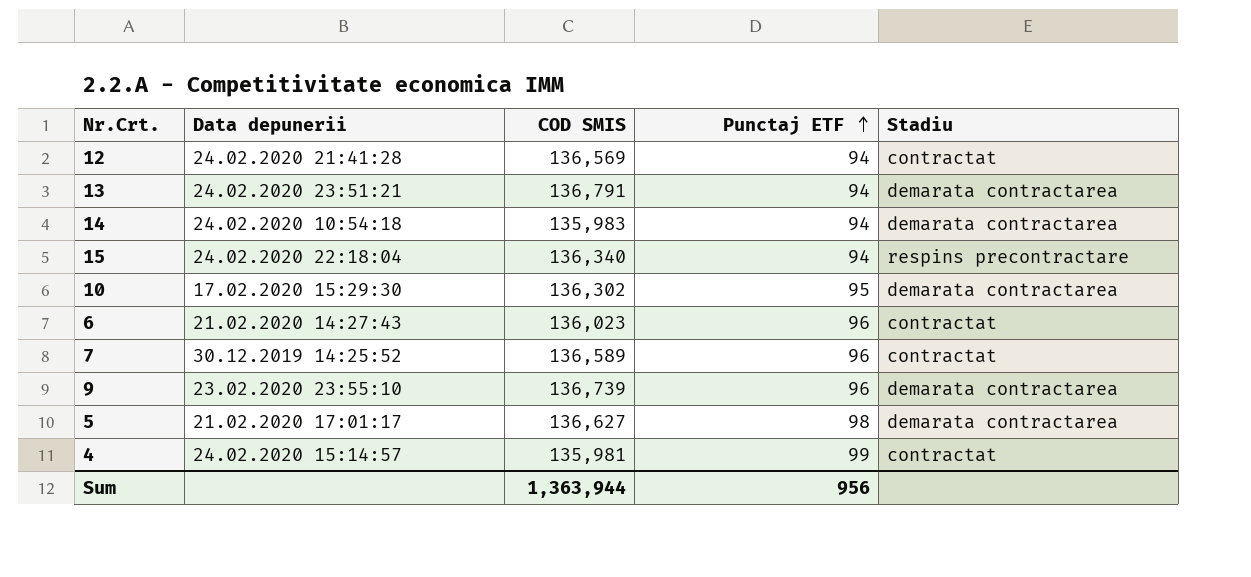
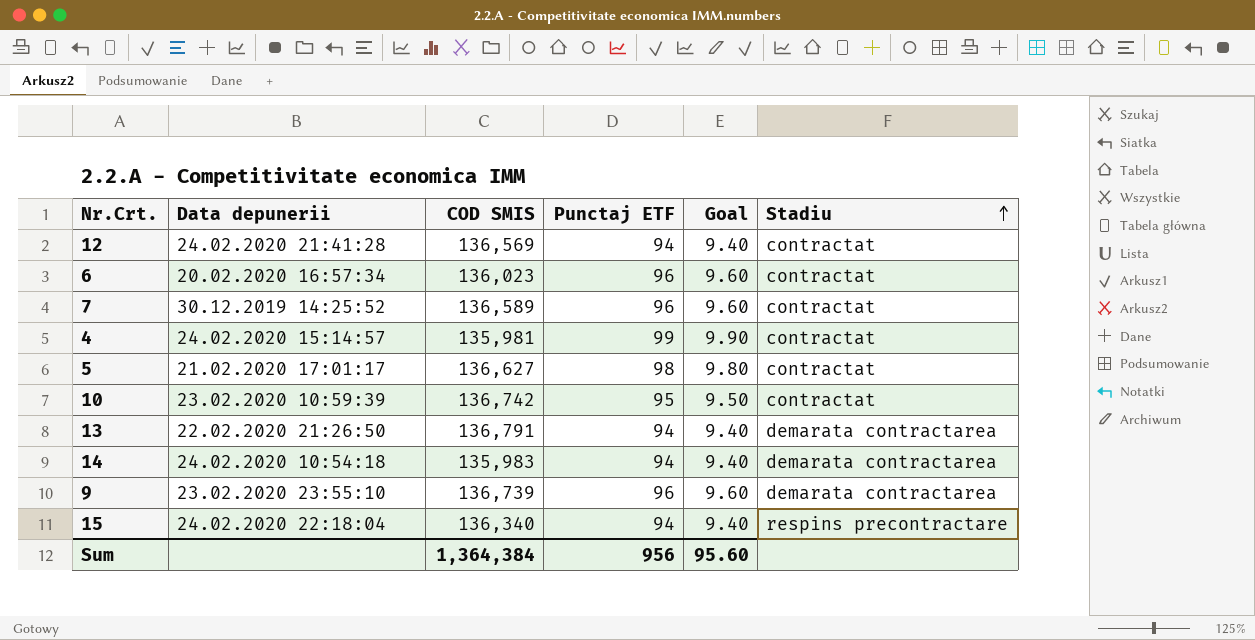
row order: Punctaj ETF ascending -> Stadiu ascending
column Goal | formula: none -> [Punctaj ETF] * 0.1
6 | Data depunerii: 21.02.2020 14:27:43 -> 20.02.2020 16:57:34
5 | Stadiu: demarata contractarea -> contractat
10 | Data depunerii: 17.02.2020 15:29:30 -> 23.02.2020 10:59:39
10 | COD SMIS: 136,302 -> 136,742
10 | Stadiu: demarata contractarea -> contractat
13 | Data depunerii: 24.02.2020 23:51:21 -> 22.02.2020 21:26:50
Sum | COD SMIS: 1,363,944 -> 1,364,384

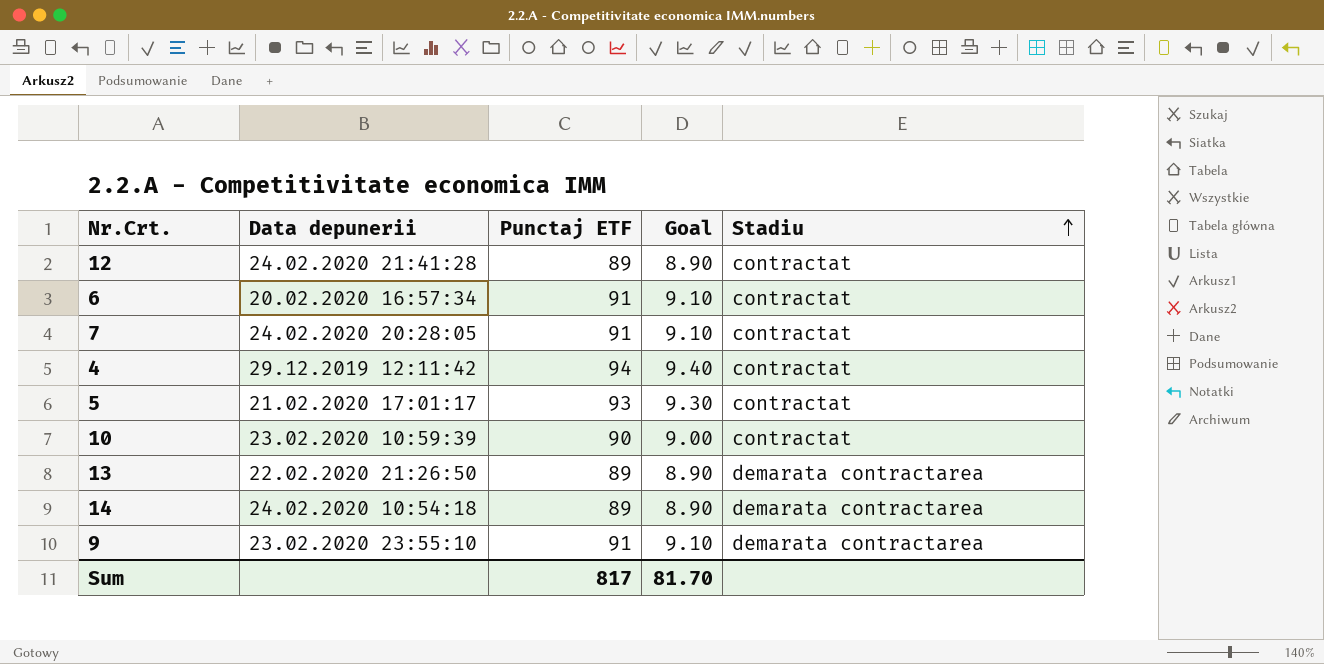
column COD SMIS | position: 3 -> none
row 15: 24.02.2020 22:18:04 | 136,340 | 94 | 9.40 | respins precontractare -> none
12 | Punctaj ETF: 94 -> 89
12 | Goal: 9.40 -> 8.90
6 | Punctaj ETF: 96 -> 91
6 | Goal: 9.60 -> 9.10
7 | Data depunerii: 30.12.2019 14:25:52 -> 24.02.2020 20:28:05
7 | Punctaj ETF: 96 -> 91
7 | Goal: 9.60 -> 9.10
4 | Data depunerii: 24.02.2020 15:14:57 -> 29.12.2019 12:11:42
4 | Punctaj ETF: 99 -> 94
4 | Goal: 9.90 -> 9.40
5 | Punctaj ETF: 98 -> 93
5 | Goal: 9.80 -> 9.30
10 | Punctaj ETF: 95 -> 90
10 | Goal: 9.50 -> 9.00
13 | Punctaj ETF: 94 -> 89
13 | Goal: 9.40 -> 8.90
14 | Punctaj ETF: 94 -> 89
14 | Goal: 9.40 -> 8.90
9 | Punctaj ETF: 96 -> 91
9 | Goal: 9.60 -> 9.10
Sum | Punctaj ETF: 956 -> 817
Sum | Goal: 95.60 -> 81.70

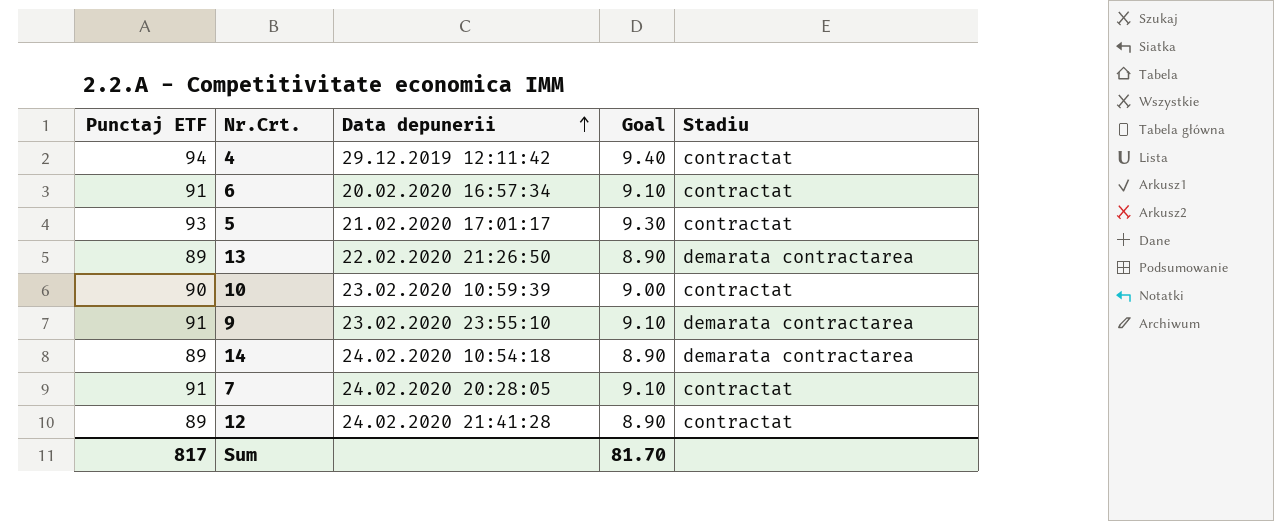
row order: Stadiu ascending -> Data depunerii ascending
column Punctaj ETF | position: 3 -> 1

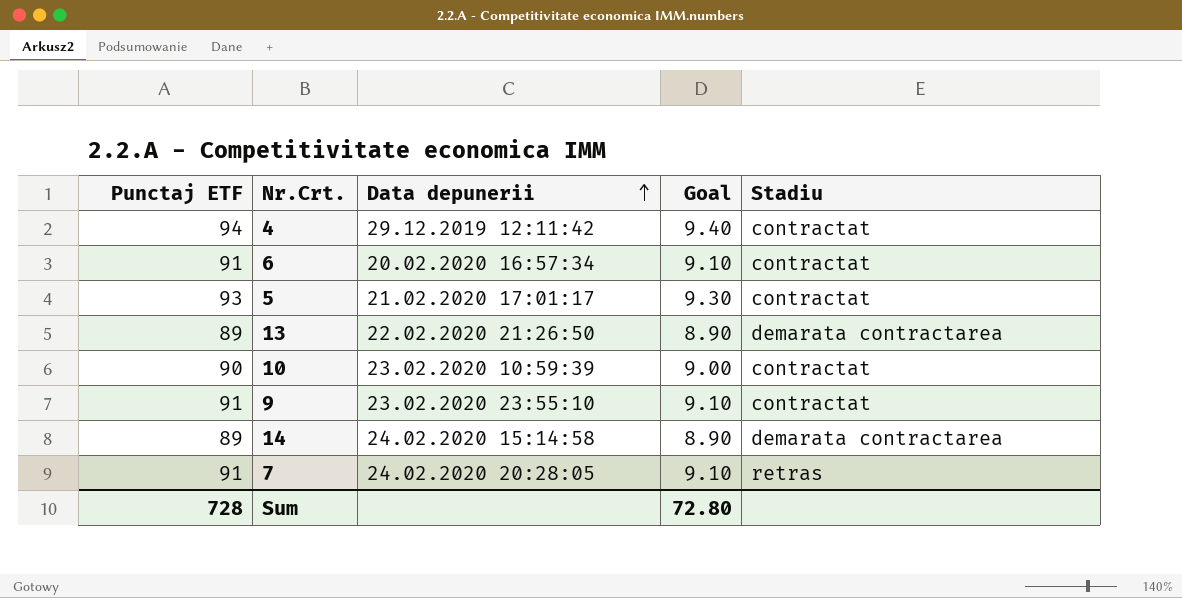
row 12: 89 | 24.02.2020 21:41:28 | 8.90 | contractat -> none
9 | Stadiu: demarata contractarea -> contractat
14 | Data depunerii: 24.02.2020 10:54:18 -> 24.02.2020 15:14:58
7 | Stadiu: contractat -> retras
Sum | Punctaj ETF: 817 -> 728
Sum | Goal: 81.70 -> 72.80

